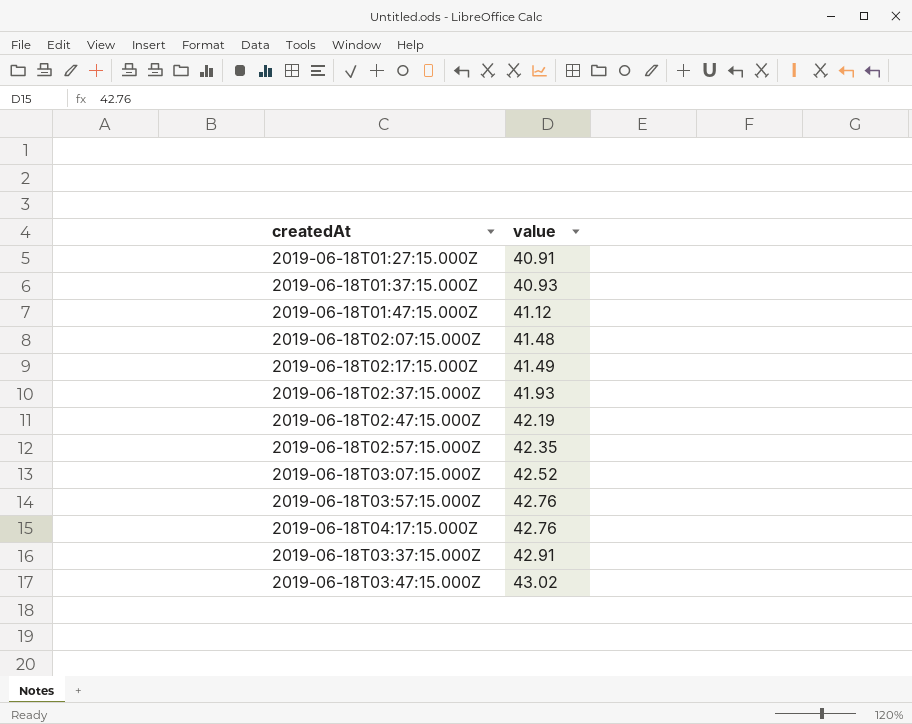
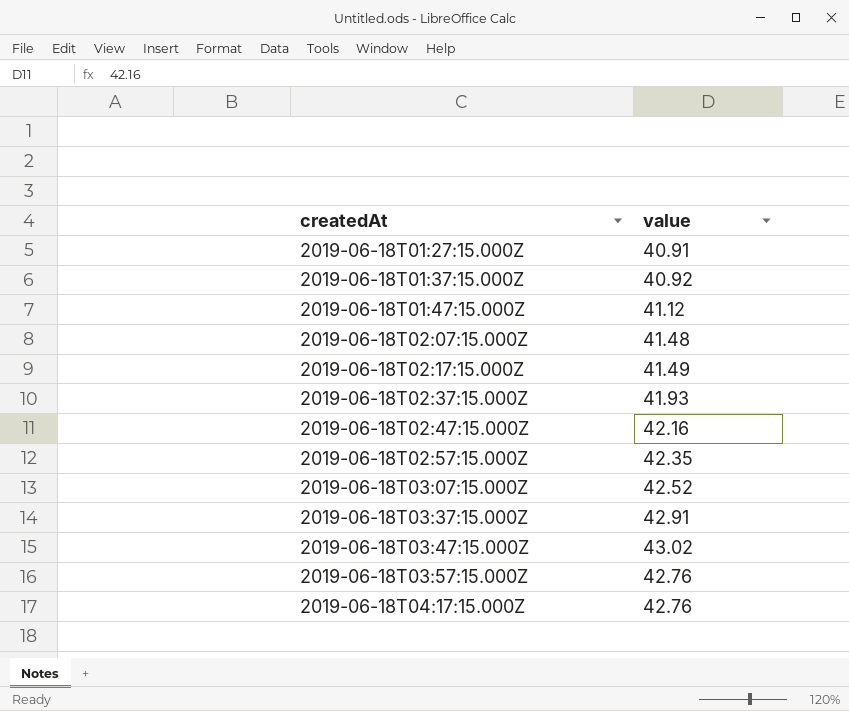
row order: value ascending -> createdAt ascending
2019-06-18T01:37:15.000Z | value: 40.93 -> 40.92
2019-06-18T02:47:15.000Z | value: 42.19 -> 42.16

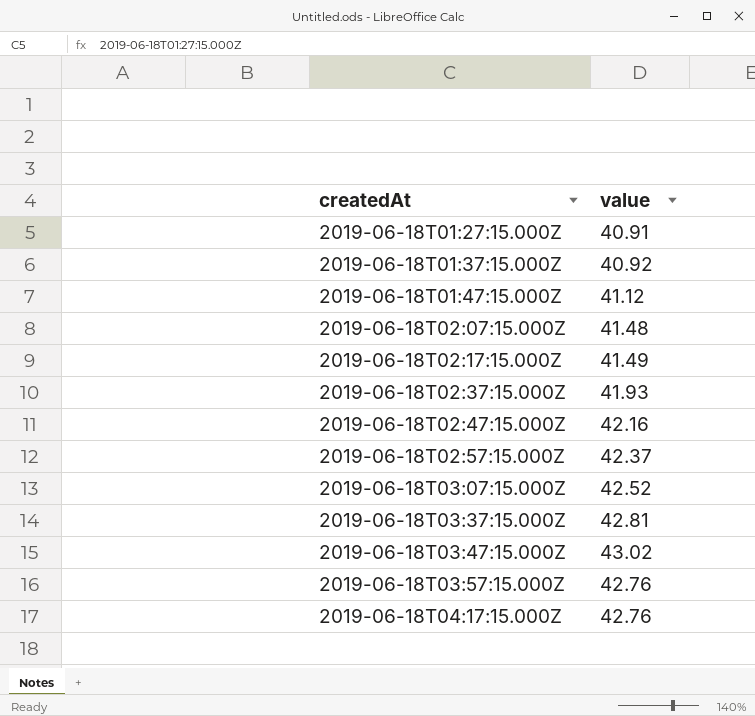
2019-06-18T02:57:15.000Z | value: 42.35 -> 42.37
2019-06-18T03:37:15.000Z | value: 42.91 -> 42.81

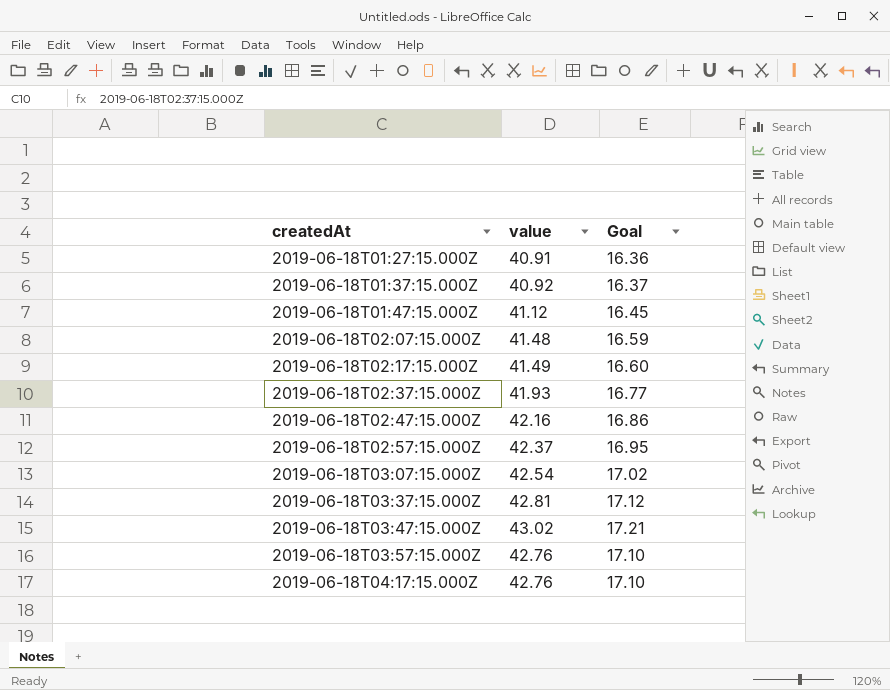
column Goal | formula: none -> [value] * 0.4
2019-06-18T03:07:15.000Z | value: 42.52 -> 42.54

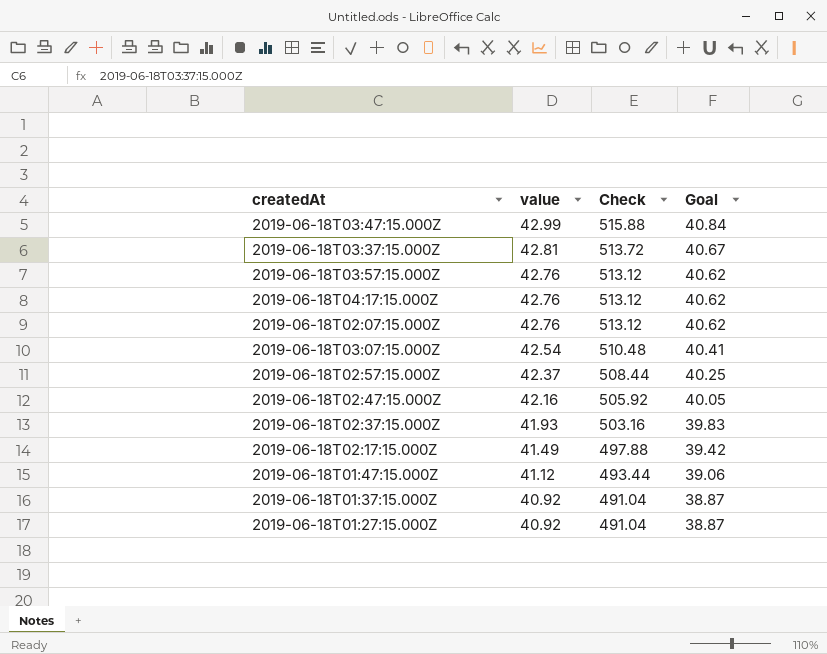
row order: createdAt ascending -> value descending
column Check | formula: none -> [value] * 12
column Goal | formula: [value] * 0.4 -> [value] * 0.95
2019-06-18T03:47:15.000Z | value: 43.02 -> 42.99
2019-06-18T02:07:15.000Z | value: 41.48 -> 42.76
2019-06-18T01:27:15.000Z | value: 40.91 -> 40.92

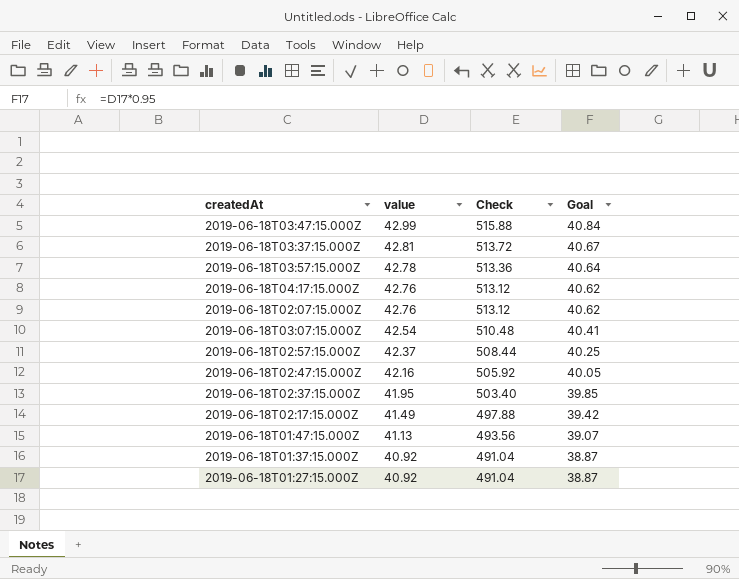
2019-06-18T03:57:15.000Z | value: 42.76 -> 42.78
2019-06-18T03:57:15.000Z | Check: 513.12 -> 513.36
2019-06-18T03:57:15.000Z | Goal: 40.62 -> 40.64
2019-06-18T02:37:15.000Z | value: 41.93 -> 41.95
2019-06-18T02:37:15.000Z | Check: 503.16 -> 503.40
2019-06-18T02:37:15.000Z | Goal: 39.83 -> 39.85
2019-06-18T01:47:15.000Z | value: 41.12 -> 41.13
2019-06-18T01:47:15.000Z | Check: 493.44 -> 493.56
2019-06-18T01:47:15.000Z | Goal: 39.06 -> 39.07

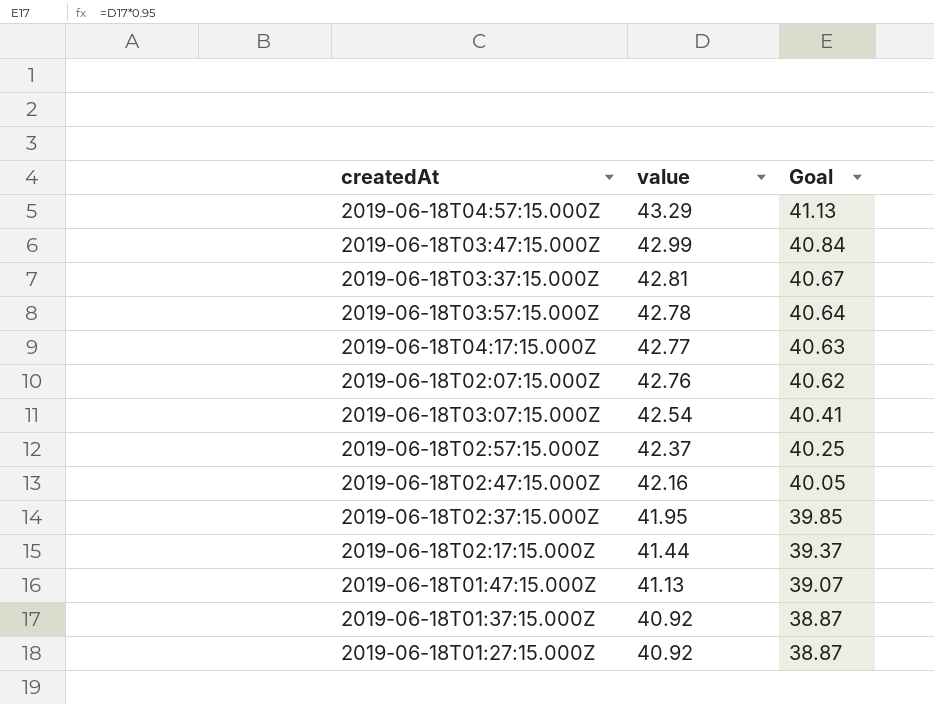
column Check | formula: [value] * 12 -> none
row 2019-06-18T04:57:15.000Z: none -> 43.29 | 41.13
2019-06-18T04:17:15.000Z | value: 42.76 -> 42.77
2019-06-18T04:17:15.000Z | Goal: 40.62 -> 40.63
2019-06-18T02:17:15.000Z | value: 41.49 -> 41.44
2019-06-18T02:17:15.000Z | Goal: 39.42 -> 39.37

